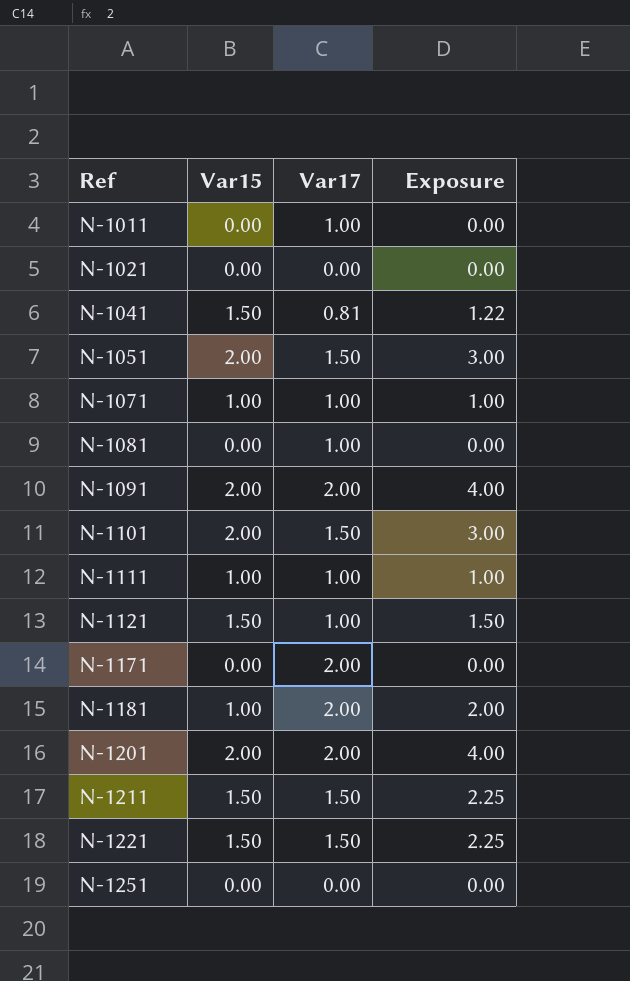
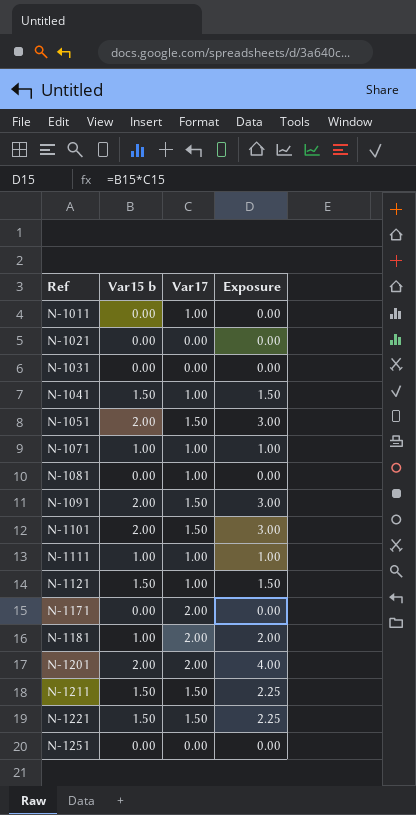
column name: Var15 -> Var15 b
row N-1031: none -> 0.00 | 0.00 | 0.00
N-1041 | Var17: 0.81 -> 1.00
N-1041 | Exposure: 1.22 -> 1.50
N-1091 | Var17: 2.00 -> 1.50
N-1091 | Exposure: 4.00 -> 3.00

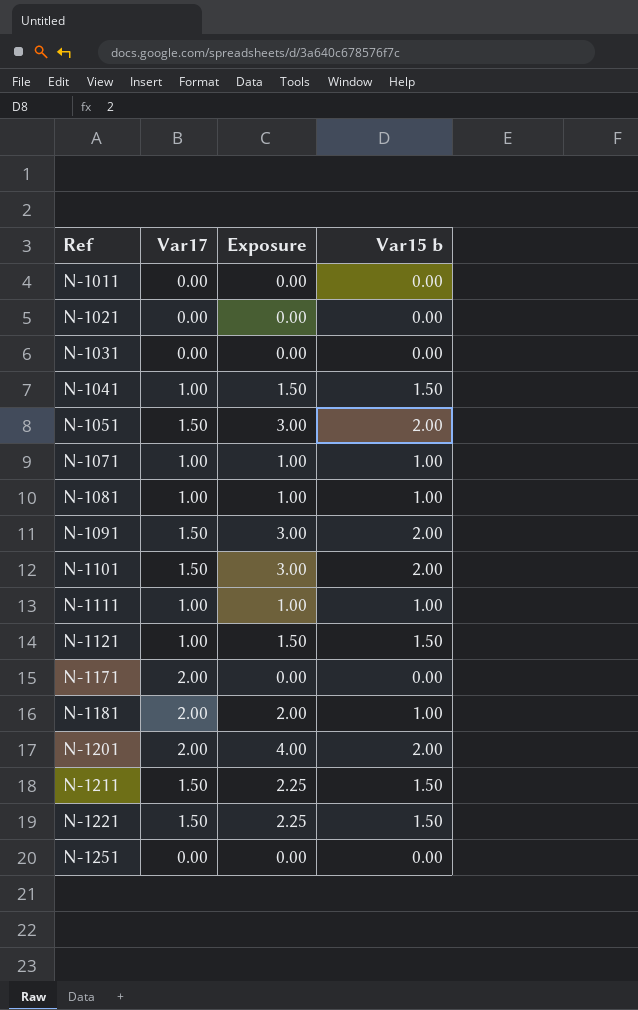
column Var15 b | position: 2 -> 4
N-1011 | Var17: 1.00 -> 0.00
N-1081 | Exposure: 0.00 -> 1.00
N-1081 | Var15 b: 0.00 -> 1.00

